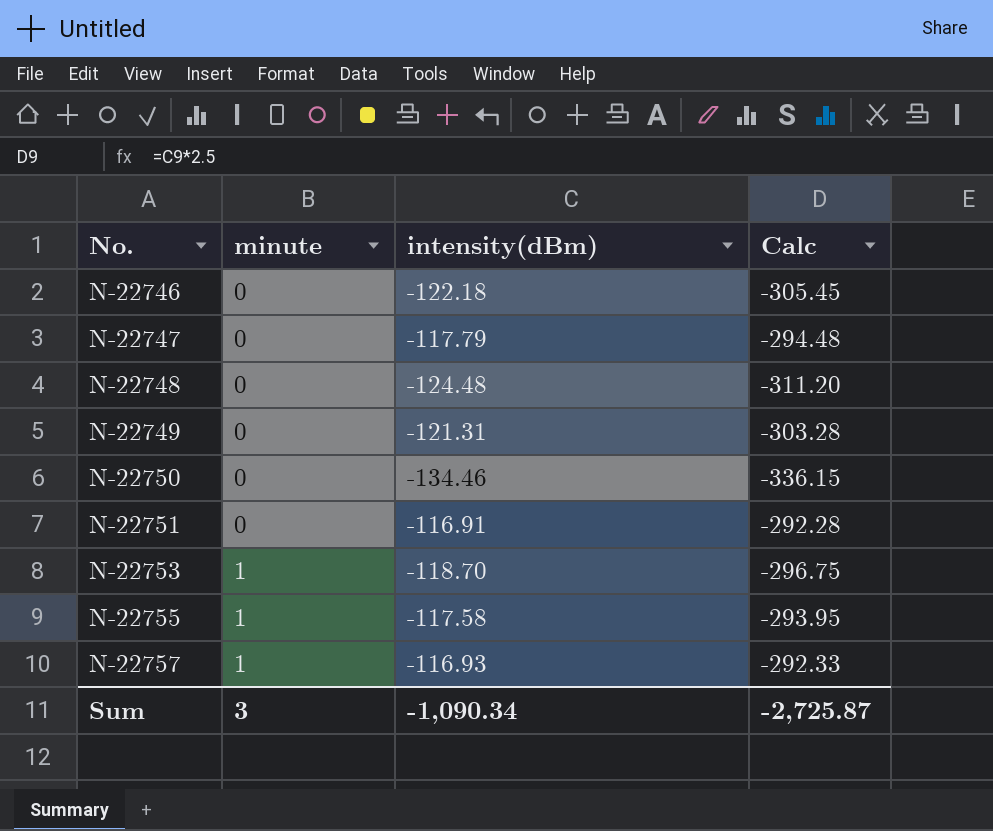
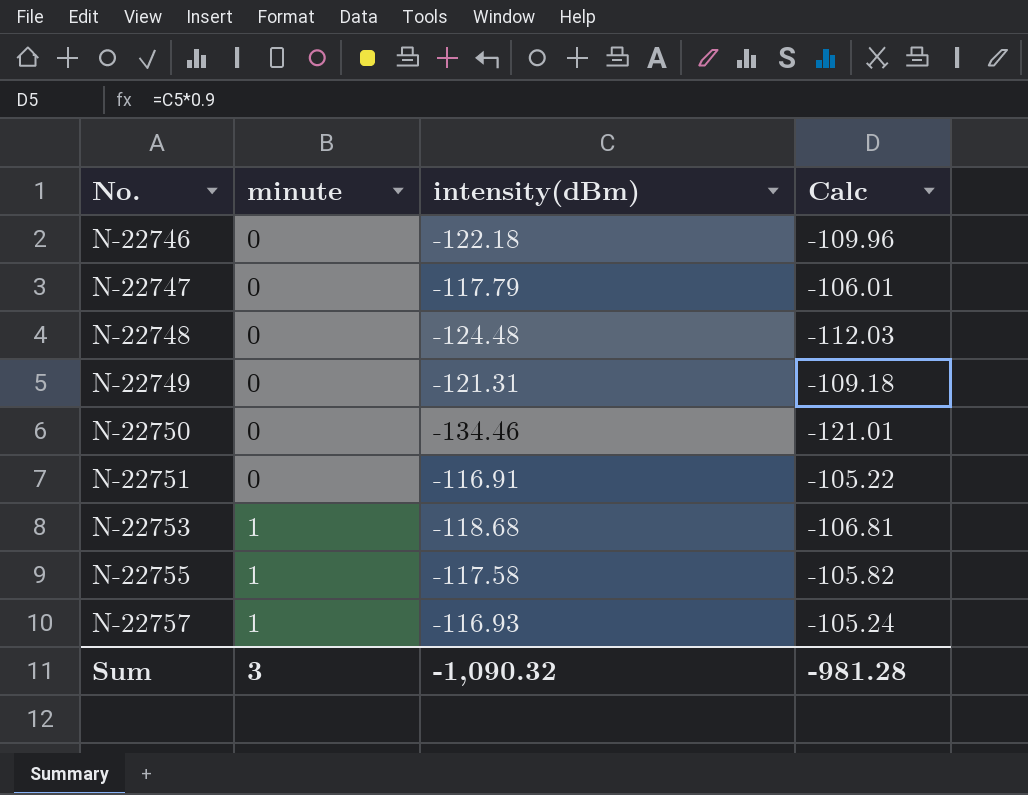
column Calc | formula: [intensity(dBm)] * 2.5 -> [intensity(dBm)] * 0.9
N-22753 | intensity(dBm): -118.70 -> -118.68
Sum | intensity(dBm): -1,090.34 -> -1,090.32
Sum | Calc: -2,725.87 -> -981.28

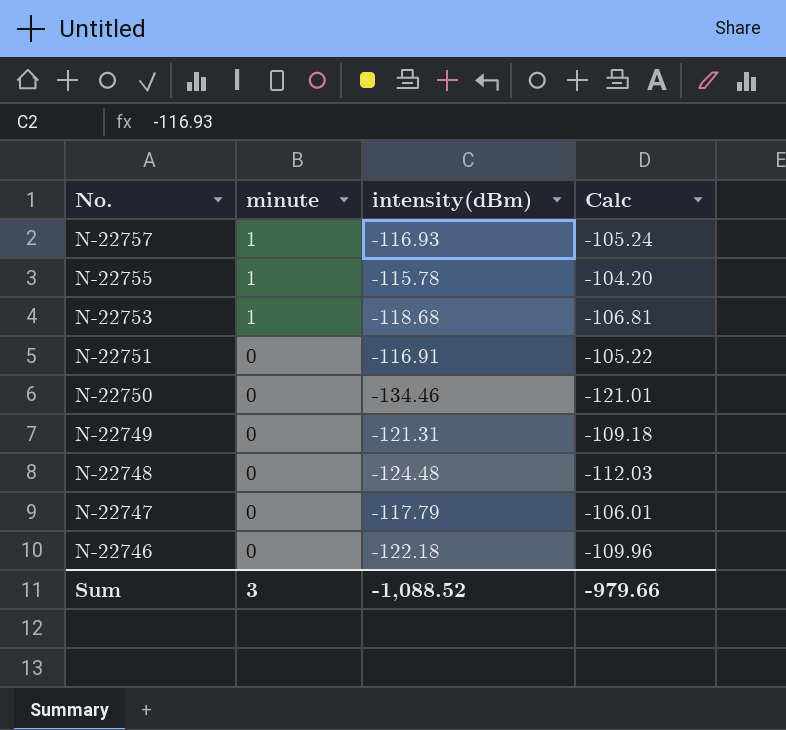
row order: No. ascending -> No. descending
N-22755 | intensity(dBm): -117.58 -> -115.78
N-22755 | Calc: -105.82 -> -104.20
Sum | intensity(dBm): -1,090.32 -> -1,088.52
Sum | Calc: -981.28 -> -979.66

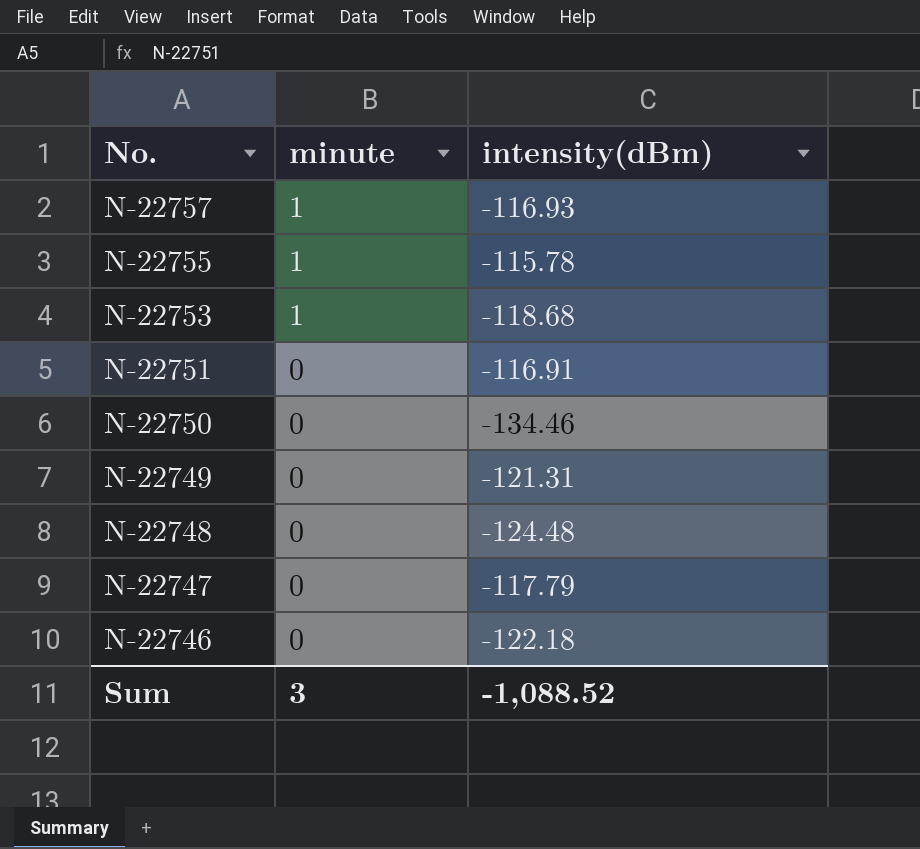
column Calc | formula: [intensity(dBm)] * 0.9 -> none

